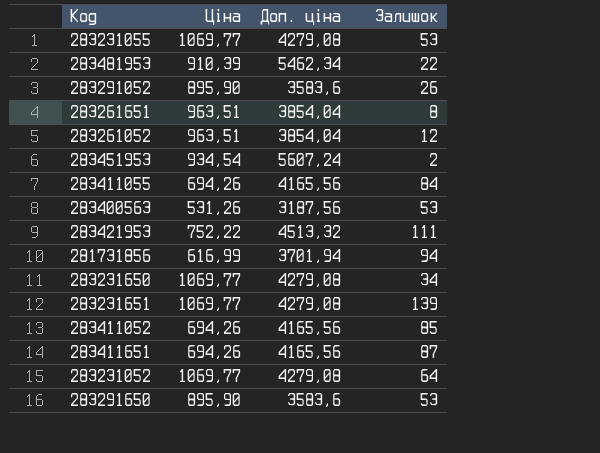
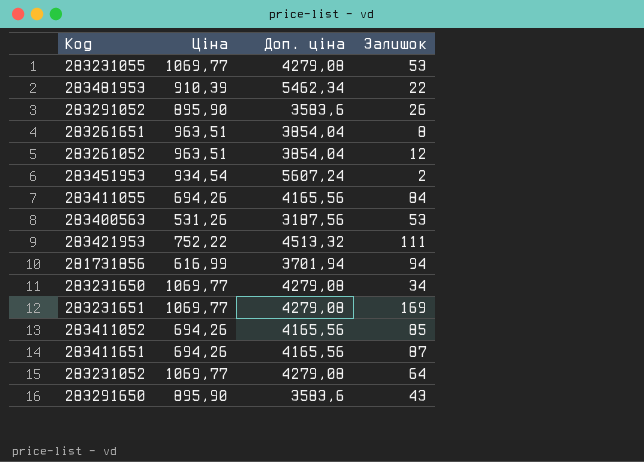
283231651 | Залишок: 139 -> 169
283291650 | Залишок: 53 -> 43

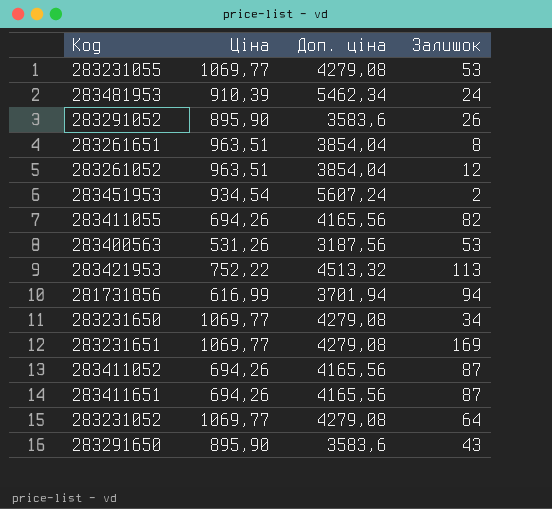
283481953 | Залишок: 22 -> 24
283411055 | Залишок: 84 -> 82
283421953 | Залишок: 111 -> 113
283411052 | Залишок: 85 -> 87

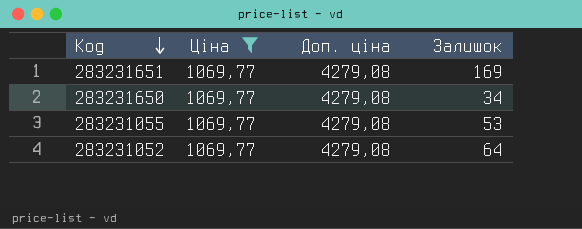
filter: none -> Ціна = 1069,77
row order: none -> Код descending

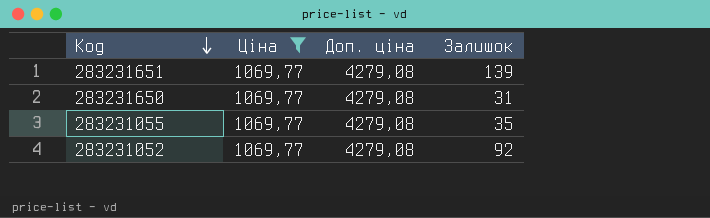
283231651 | Залишок: 169 -> 139
283231650 | Залишок: 34 -> 31
283231055 | Залишок: 53 -> 35
283231052 | Залишок: 64 -> 92

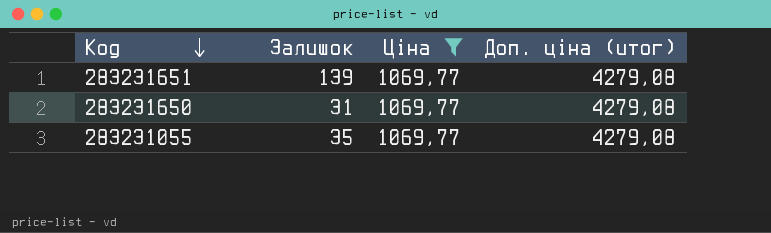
column Залишок | position: 4 -> 2
column name: Доп. ціна -> Доп. ціна (итог)
row 283231052: 1069,77 | 4279,08 | 92 -> none

